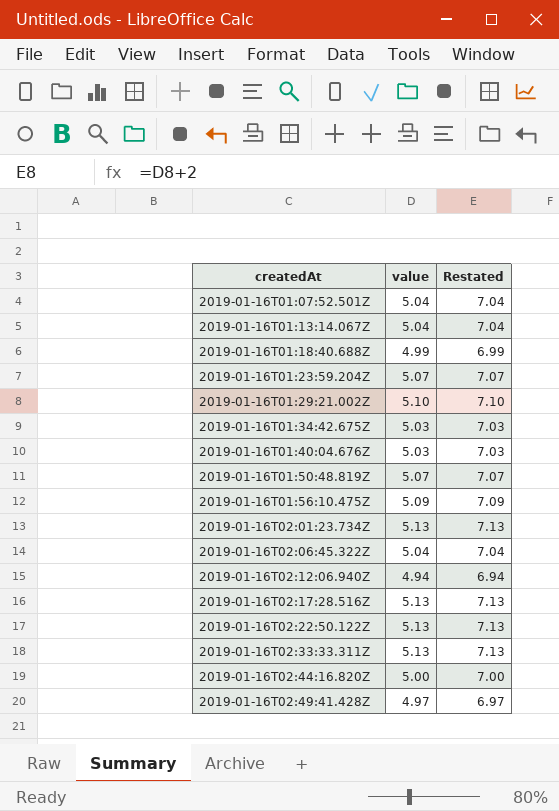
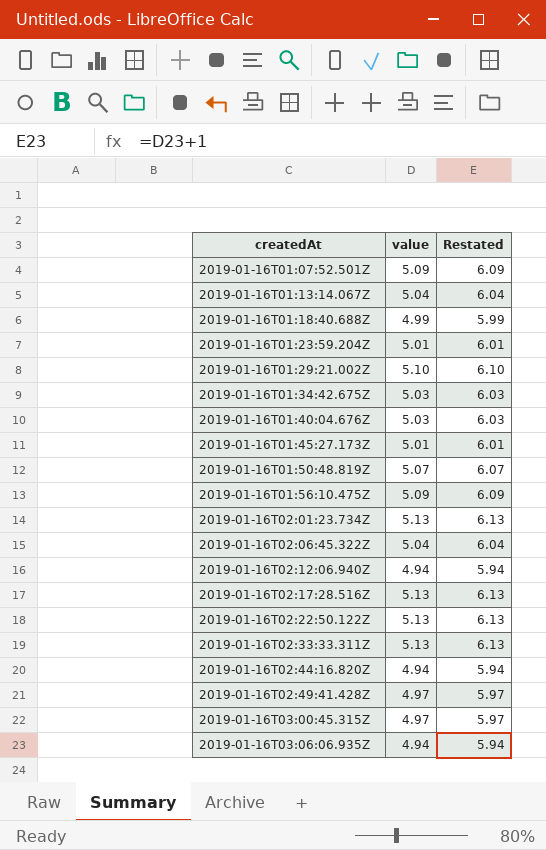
column Restated | formula: [value] + 2 -> [value] + 1
2019-01-16T01:07:52.501Z | value: 5.04 -> 5.09
2019-01-16T01:23:59.204Z | value: 5.07 -> 5.01
row 2019-01-16T01:45:27.173Z: none -> 5.01 | 6.01
2019-01-16T02:44:16.820Z | value: 5.00 -> 4.94
row 2019-01-16T03:00:45.315Z: none -> 4.97 | 5.97
row 2019-01-16T03:06:06.935Z: none -> 4.94 | 5.94

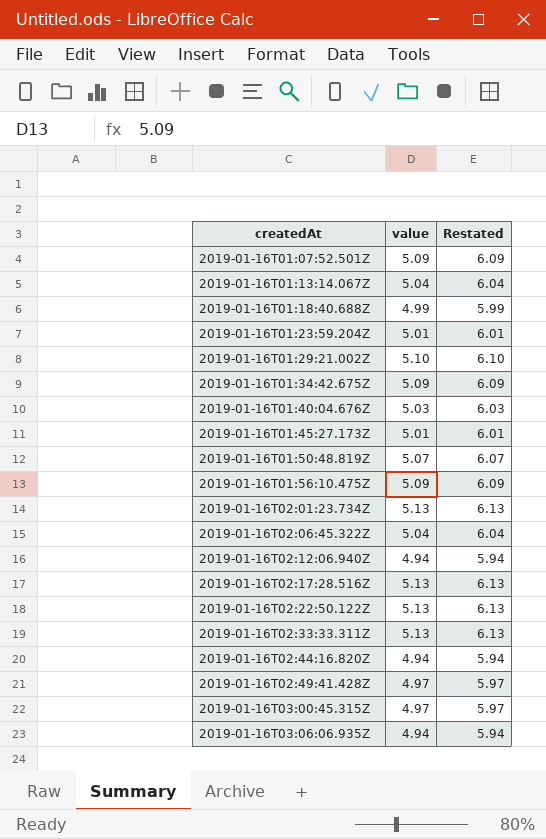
2019-01-16T01:34:42.675Z | value: 5.03 -> 5.09
2019-01-16T01:34:42.675Z | Restated: 6.03 -> 6.09

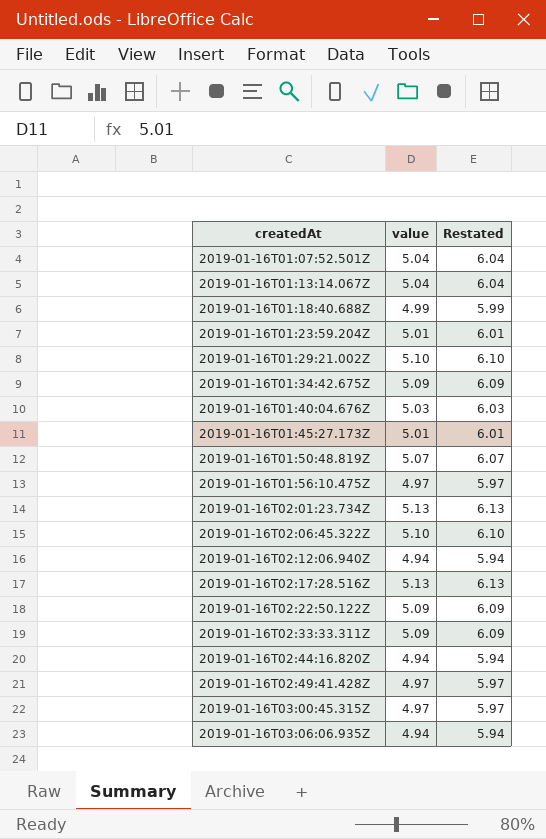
2019-01-16T01:07:52.501Z | value: 5.09 -> 5.04
2019-01-16T01:07:52.501Z | Restated: 6.09 -> 6.04
2019-01-16T01:56:10.475Z | value: 5.09 -> 4.97
2019-01-16T01:56:10.475Z | Restated: 6.09 -> 5.97
2019-01-16T02:06:45.322Z | value: 5.04 -> 5.10
2019-01-16T02:06:45.322Z | Restated: 6.04 -> 6.10
2019-01-16T02:22:50.122Z | value: 5.13 -> 5.09
2019-01-16T02:22:50.122Z | Restated: 6.13 -> 6.09
2019-01-16T02:33:33.311Z | value: 5.13 -> 5.09
2019-01-16T02:33:33.311Z | Restated: 6.13 -> 6.09

